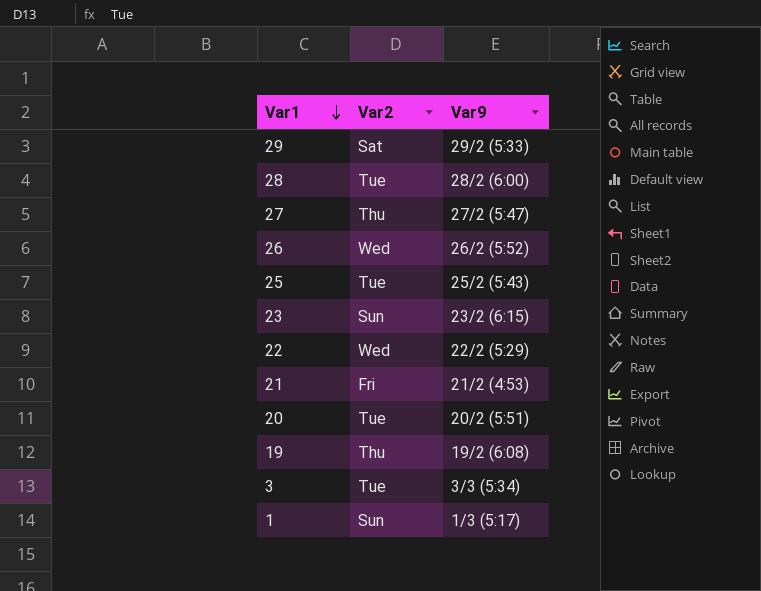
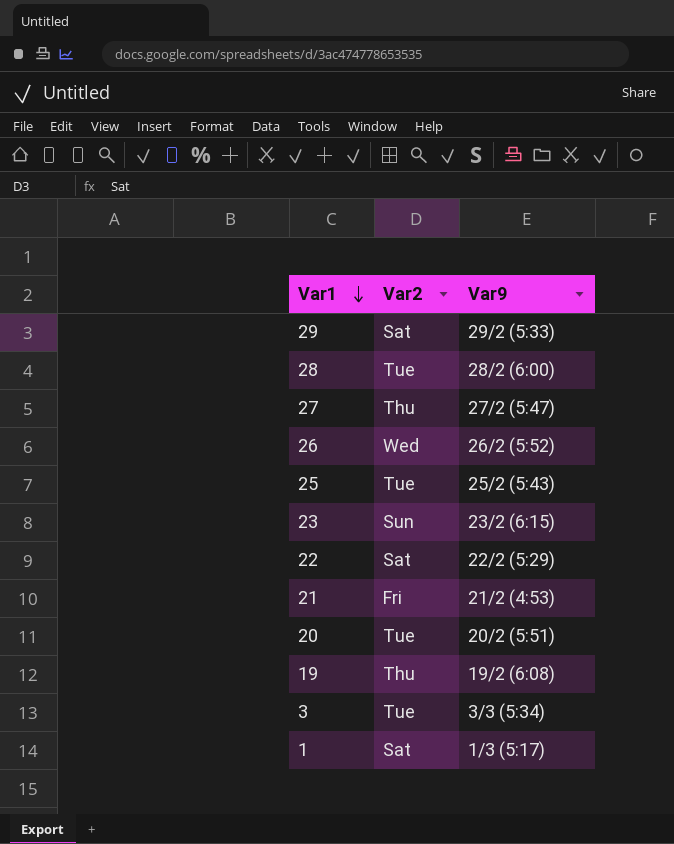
22 | Var2: Wed -> Sat
1 | Var2: Sun -> Sat

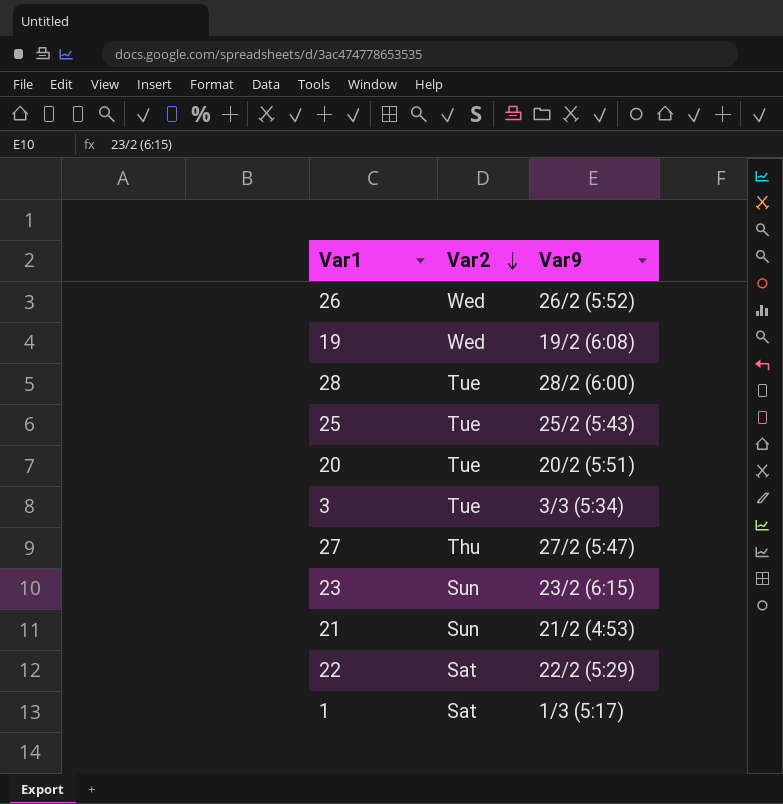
row order: Var1 descending -> Var2 descending
row 29: Sat | 29/2 (5:33) -> none
19 | Var2: Thu -> Wed
21 | Var2: Fri -> Sun

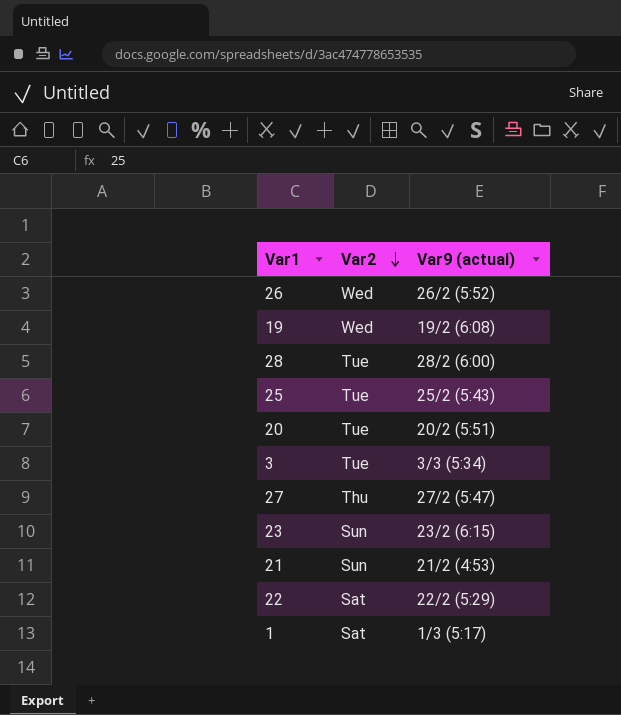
column name: Var9 -> Var9 (actual)

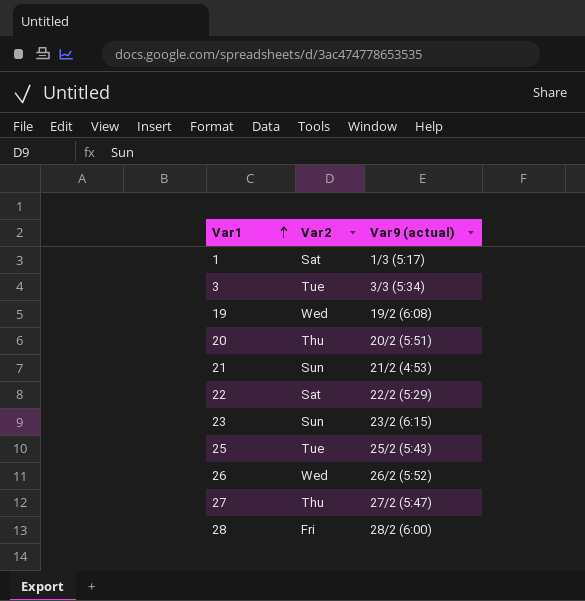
row order: Var2 descending -> Var1 ascending
20 | Var2: Tue -> Thu
28 | Var2: Tue -> Fri

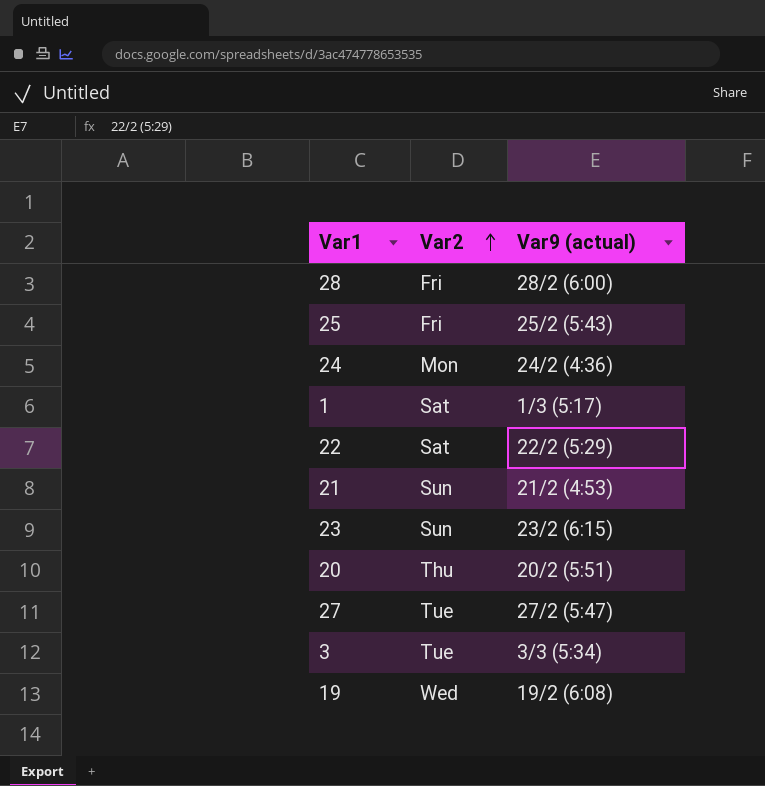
row order: Var1 ascending -> Var2 ascending
row 26: Wed | 26/2 (5:52) -> none
25 | Var2: Tue -> Fri
row 24: none -> Mon | 24/2 (4:36)
27 | Var2: Thu -> Tue

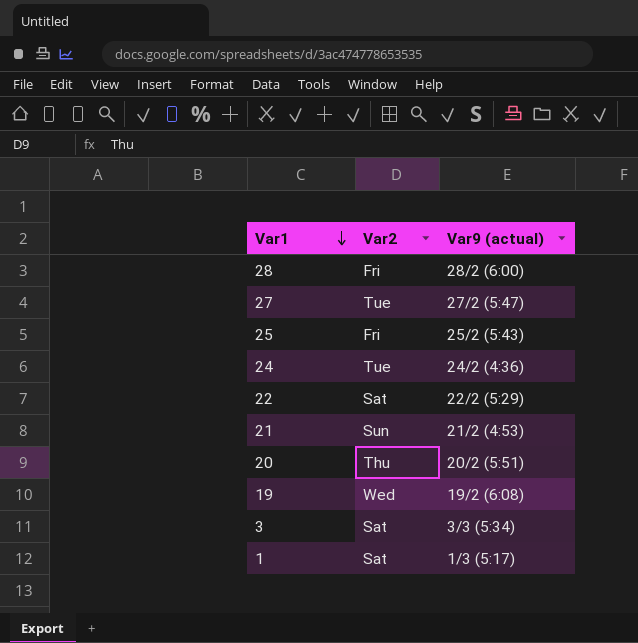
row order: Var2 ascending -> Var1 descending
row 23: Sun | 23/2 (6:15) -> none
24 | Var2: Mon -> Tue
3 | Var2: Tue -> Sat

